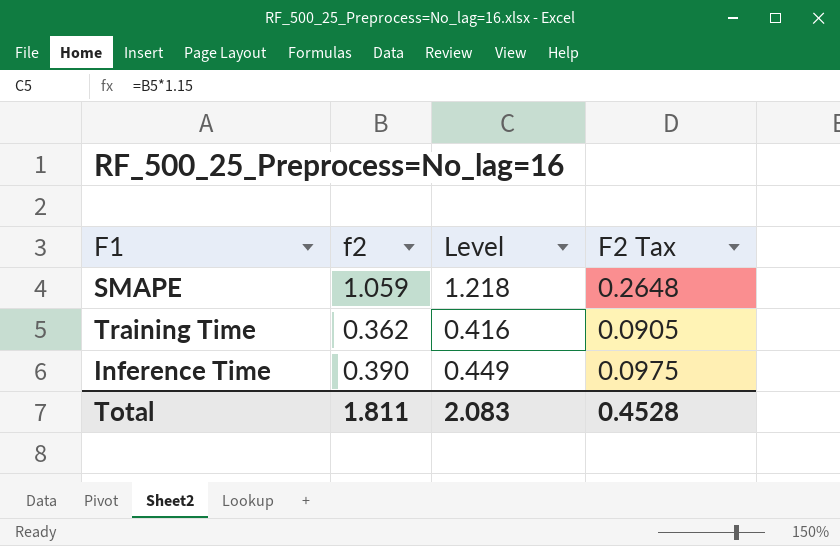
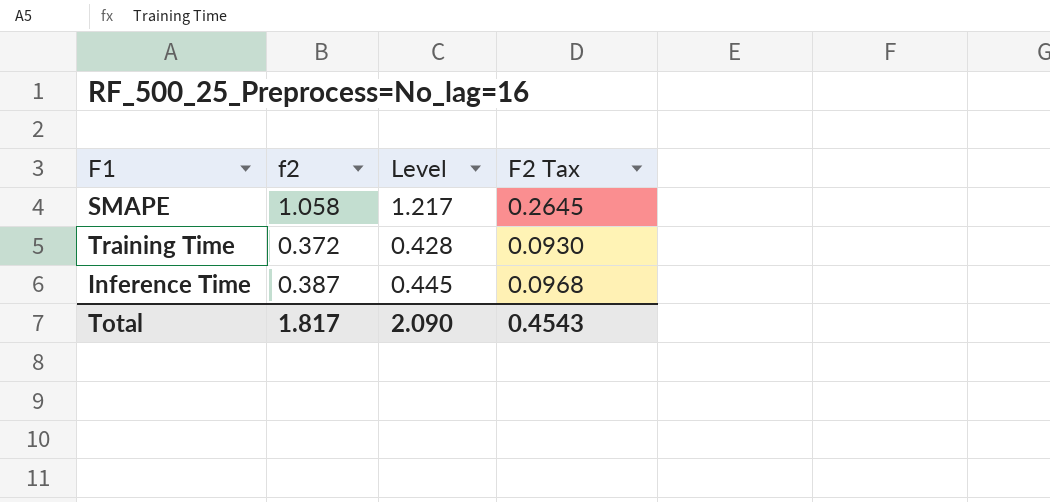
SMAPE | f2: 1.059 -> 1.058
SMAPE | Level: 1.218 -> 1.217
SMAPE | F2 Tax: 0.2648 -> 0.2645
Training Time | f2: 0.362 -> 0.372
Training Time | Level: 0.416 -> 0.428
Training Time | F2 Tax: 0.0905 -> 0.0930
Inference Time | f2: 0.390 -> 0.387
Inference Time | Level: 0.449 -> 0.445
Inference Time | F2 Tax: 0.0975 -> 0.0968
Total | f2: 1.811 -> 1.817
Total | Level: 2.083 -> 2.090
Total | F2 Tax: 0.4528 -> 0.4543

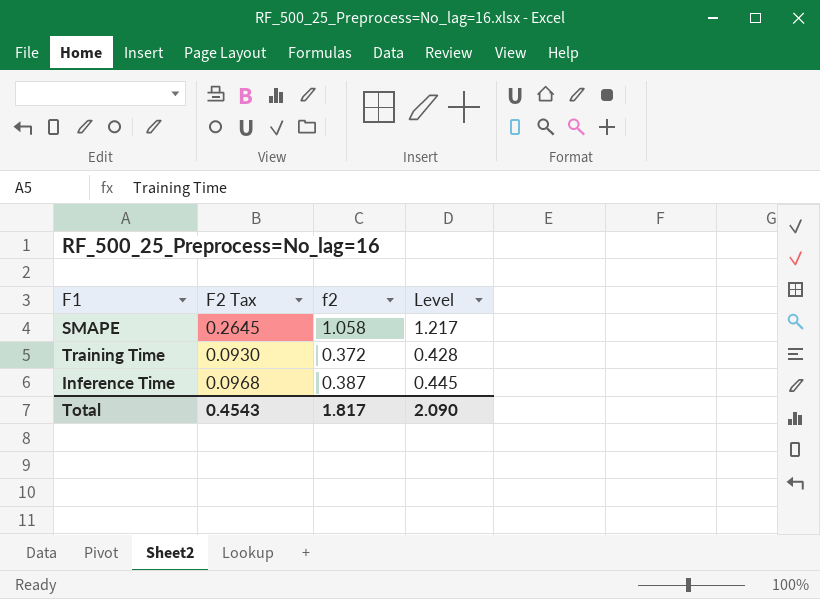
column F2 Tax | position: 4 -> 2

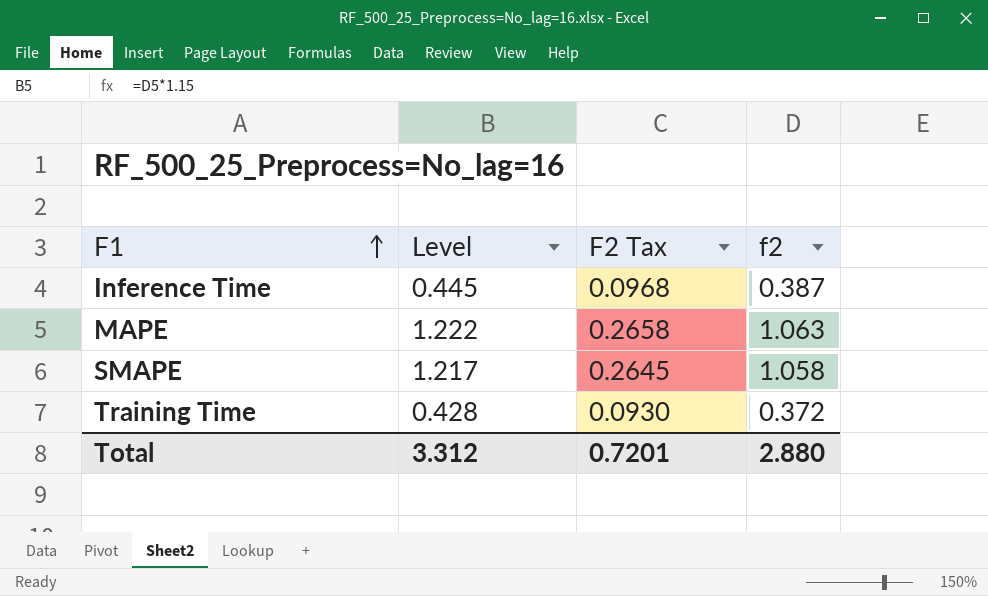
row order: none -> F1 ascending
column Level | position: 4 -> 2
row MAPE: none -> 1.222 | 0.2658 | 1.063
Total | Level: 2.090 -> 3.312
Total | F2 Tax: 0.4543 -> 0.7201
Total | f2: 1.817 -> 2.880

